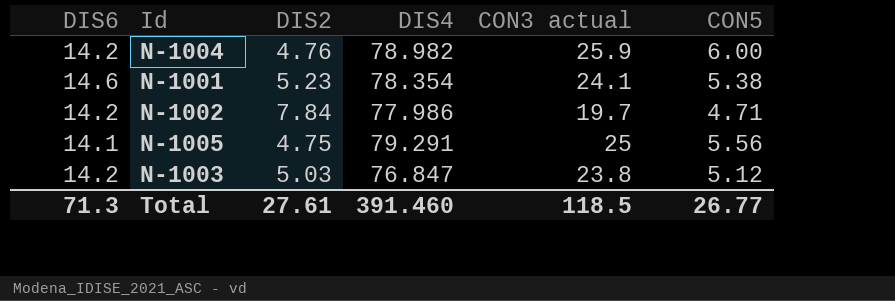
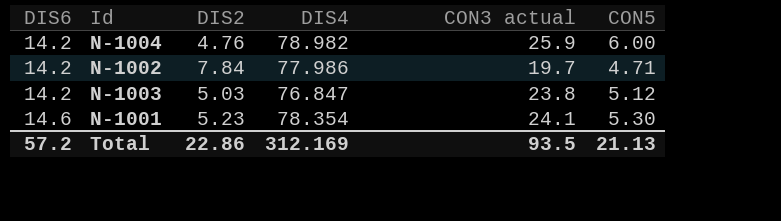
row order: none -> DIS6 ascending
row N-1005: 14.1 | 4.75 | 79.291 | 25 | 5.56 -> none
N-1001 | CON5: 5.38 -> 5.30
Total | DIS6: 71.3 -> 57.2
Total | DIS2: 27.61 -> 22.86
Total | DIS4: 391.460 -> 312.169
Total | CON3 actual: 118.5 -> 93.5
Total | CON5: 26.77 -> 21.13

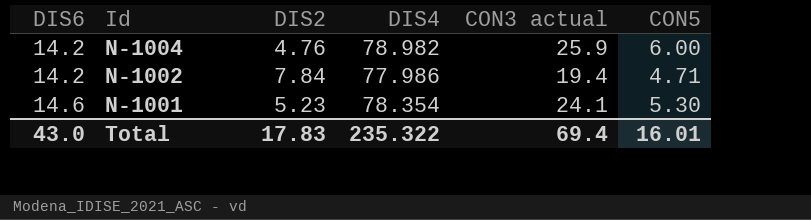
row N-1003: 14.2 | 5.03 | 76.847 | 23.8 | 5.12 -> none
N-1002 | CON3 actual: 19.7 -> 19.4
Total | DIS6: 57.2 -> 43.0
Total | DIS2: 22.86 -> 17.83
Total | DIS4: 312.169 -> 235.322
Total | CON3 actual: 93.5 -> 69.4
Total | CON5: 21.13 -> 16.01

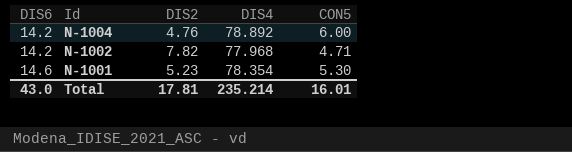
column CON3 actual | position: 5 -> none
N-1004 | DIS4: 78.982 -> 78.892
N-1002 | DIS2: 7.84 -> 7.82
N-1002 | DIS4: 77.986 -> 77.968
Total | DIS2: 17.83 -> 17.81
Total | DIS4: 235.322 -> 235.214

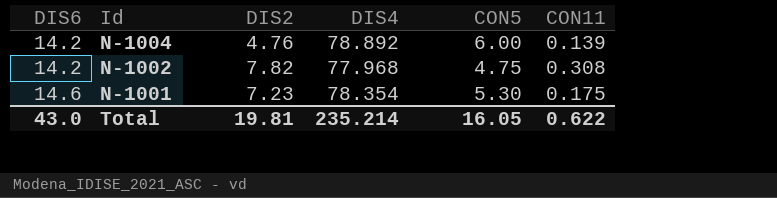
column CON11 | position: none -> 6
N-1002 | CON5: 4.71 -> 4.75
N-1001 | DIS2: 5.23 -> 7.23
Total | DIS2: 17.81 -> 19.81
Total | CON5: 16.01 -> 16.05

